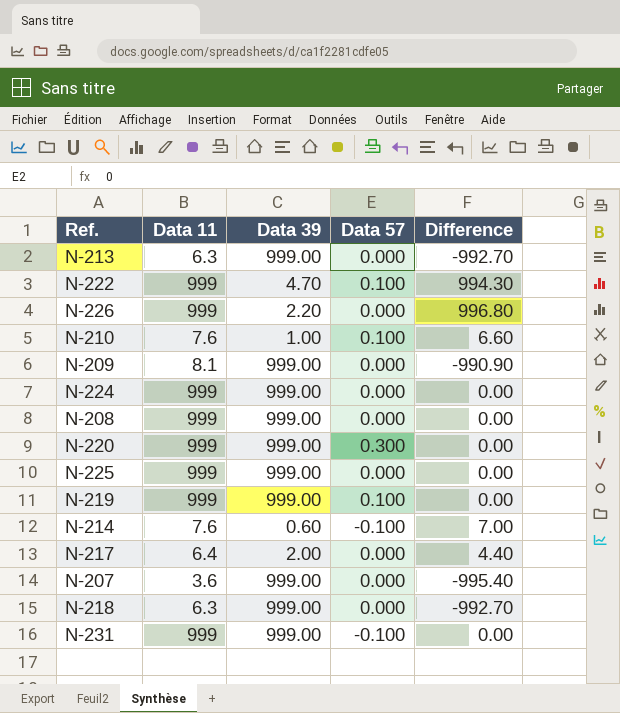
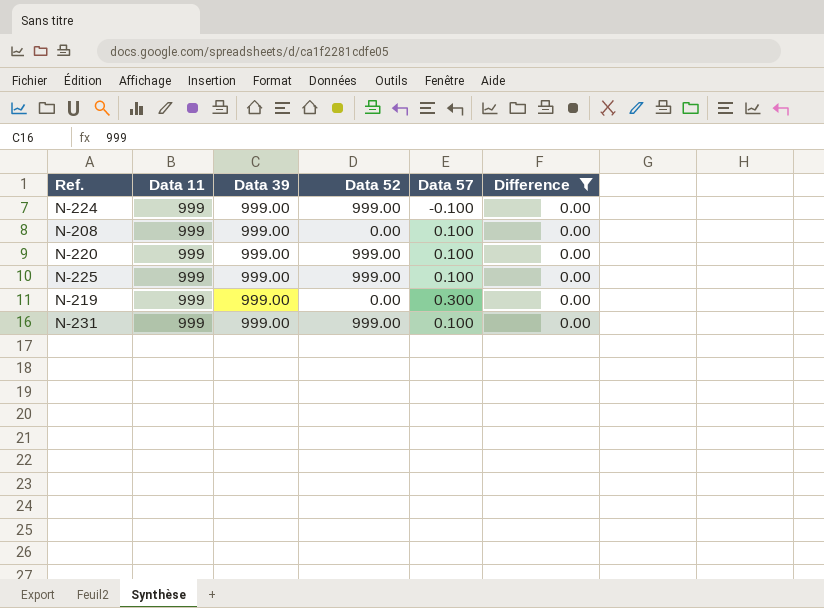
filter: none -> Difference = 0.00
column Data 52 | position: none -> 4
N-224 | Data 57: 0.000 -> -0.100
N-208 | Data 57: 0.000 -> 0.100
N-220 | Data 57: 0.300 -> 0.100
N-225 | Data 57: 0.000 -> 0.100
N-219 | Data 57: 0.100 -> 0.300
N-231 | Data 57: -0.100 -> 0.100

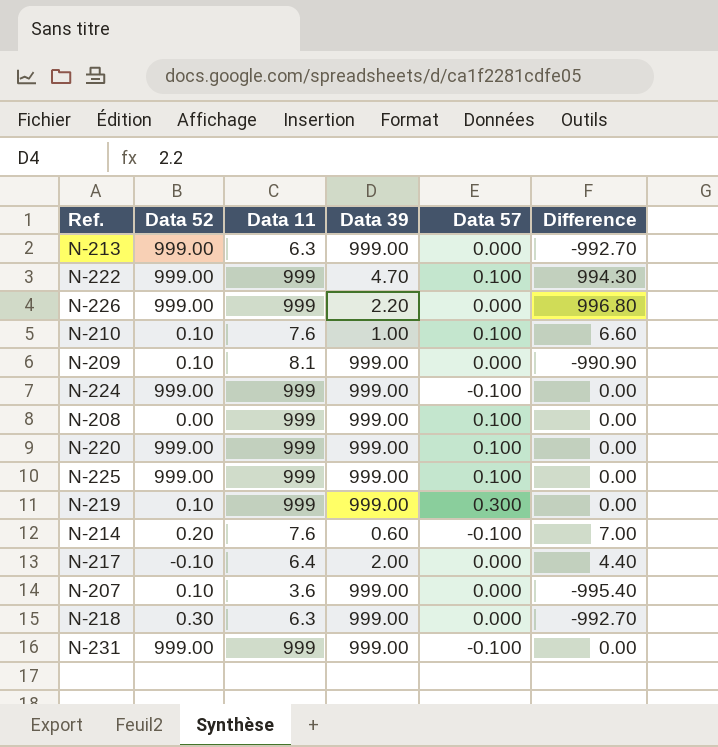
filter: Difference = 0.00 -> none
column Data 52 | position: 4 -> 2
N-219 | Data 52: 0.00 -> 0.10
N-231 | Data 57: 0.100 -> -0.100

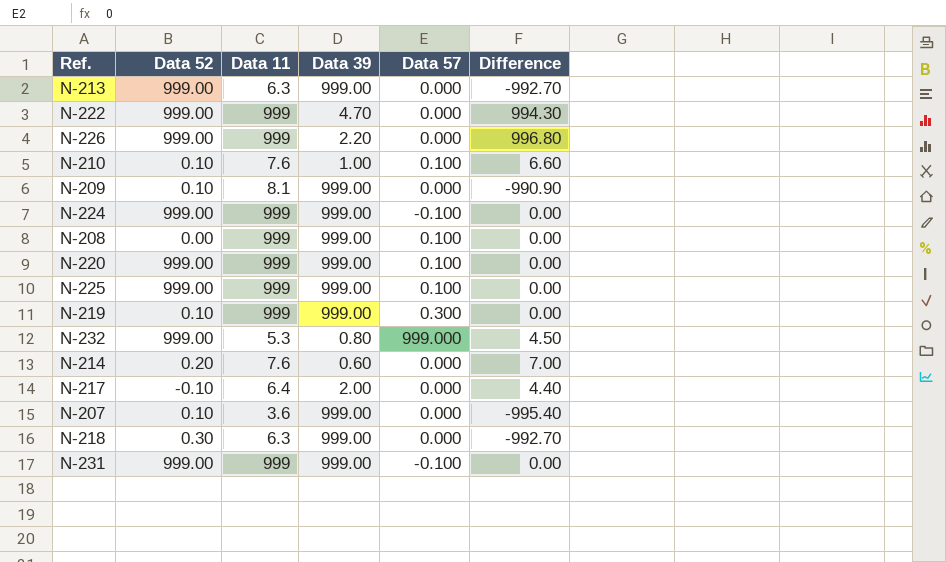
N-222 | Data 57: 0.100 -> 0.000
row N-232: none -> 999.00 | 5.3 | 0.80 | 999.000 | 4.50
N-214 | Data 57: -0.100 -> 0.000

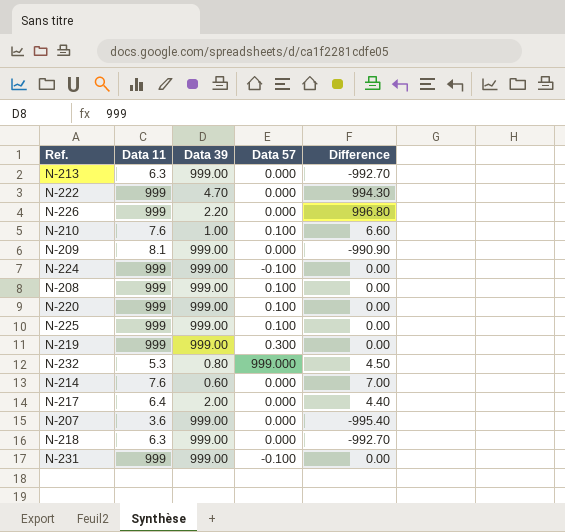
column Data 52 | position: 2 -> none

